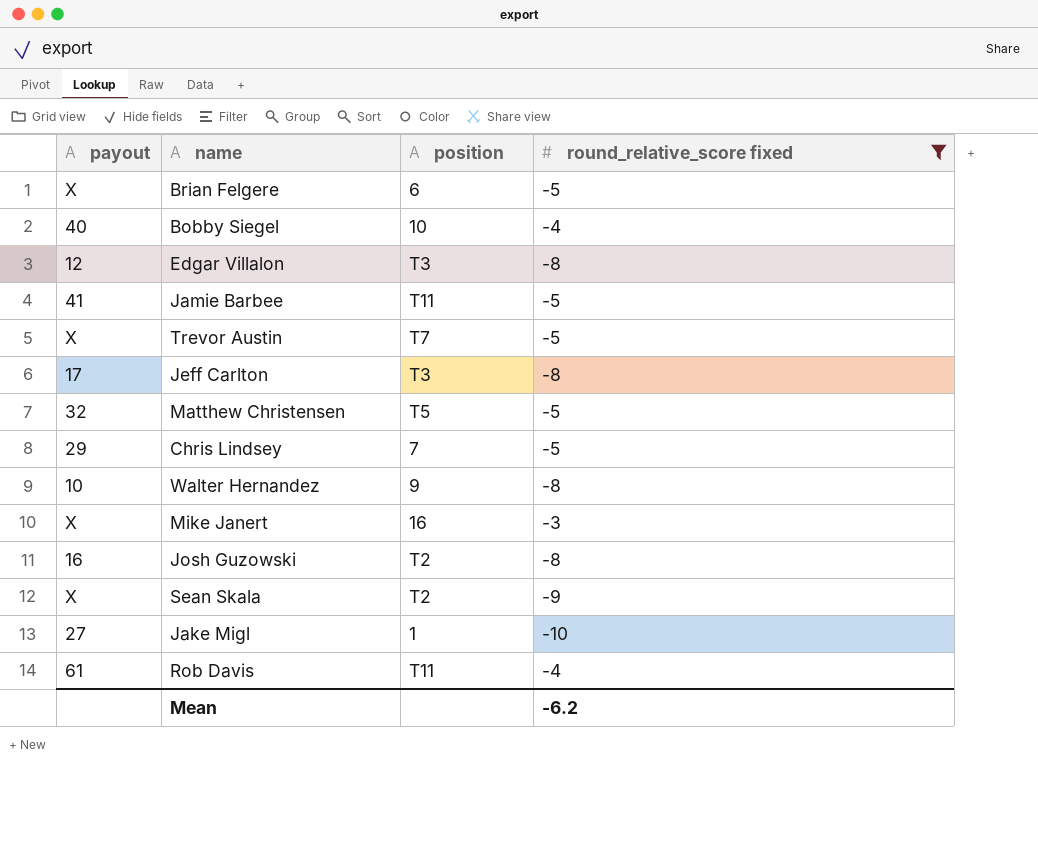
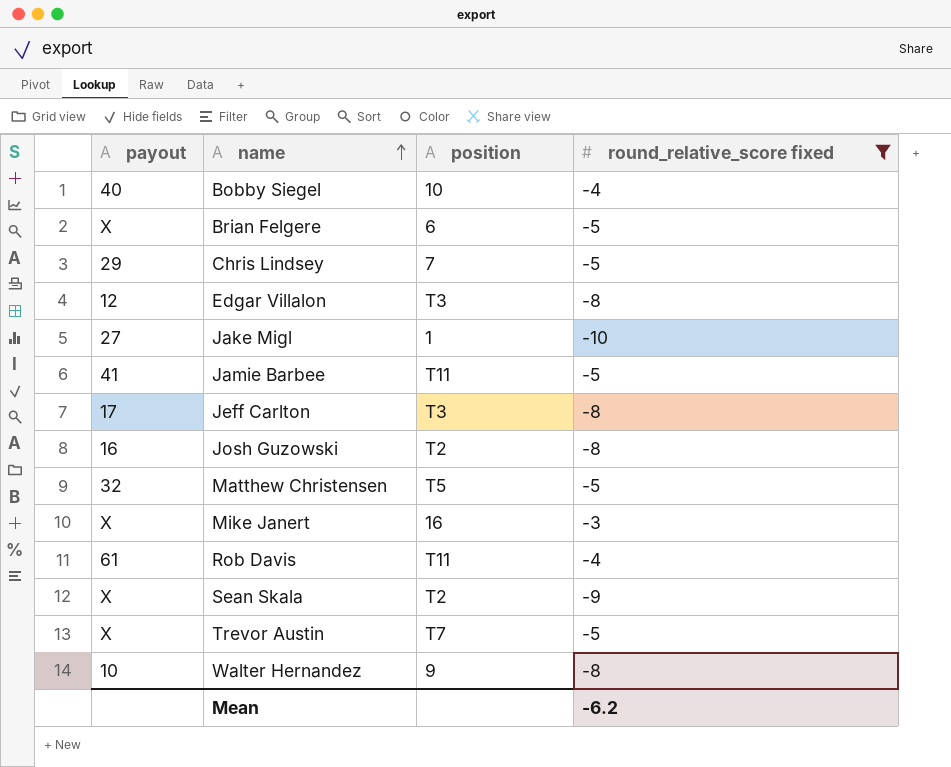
row order: none -> name ascending

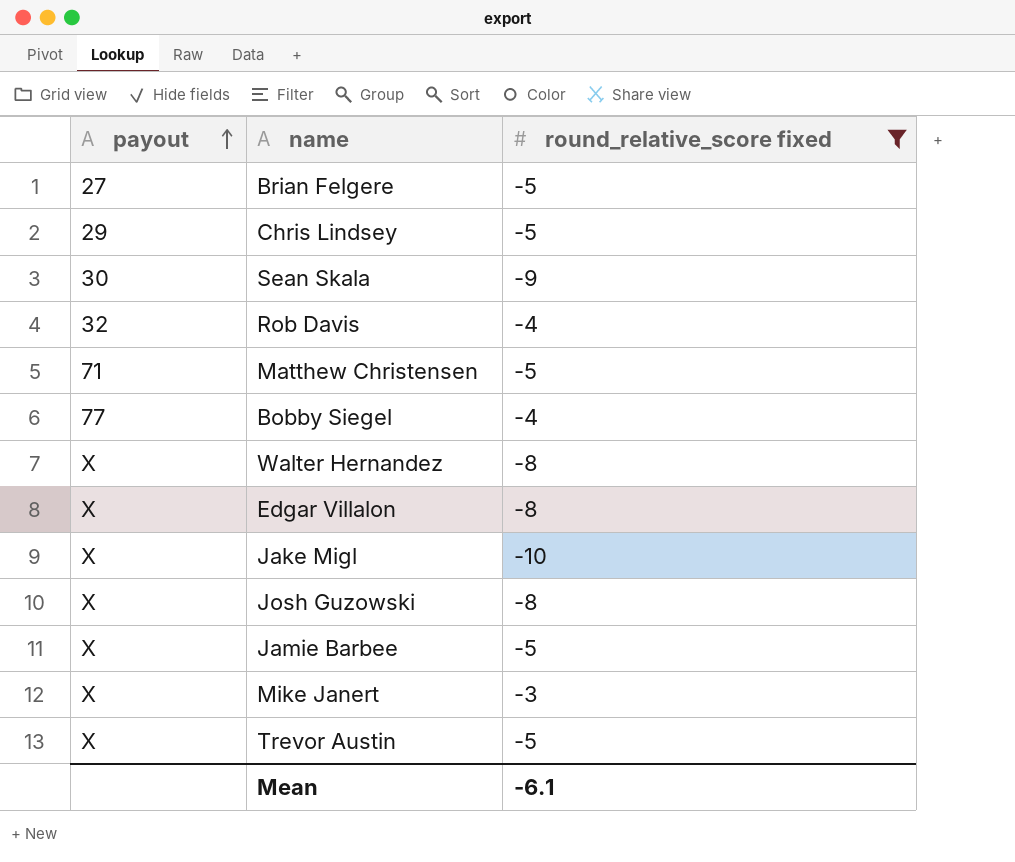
row order: name ascending -> payout ascending
column position | position: 3 -> none
row Jeff Carlton: 17 | T3 | -8 -> none
Brian Felgere | payout: X -> 27
Sean Skala | payout: X -> 30
Rob Davis | payout: 61 -> 32
Matthew Christensen | payout: 32 -> 71
Bobby Siegel | payout: 40 -> 77
Walter Hernandez | payout: 10 -> X
Edgar Villalon | payout: 12 -> X
Jake Migl | payout: 27 -> X
Josh Guzowski | payout: 16 -> X
Jamie Barbee | payout: 41 -> X
Mean | round_relative_score fixed: -6.2 -> -6.1

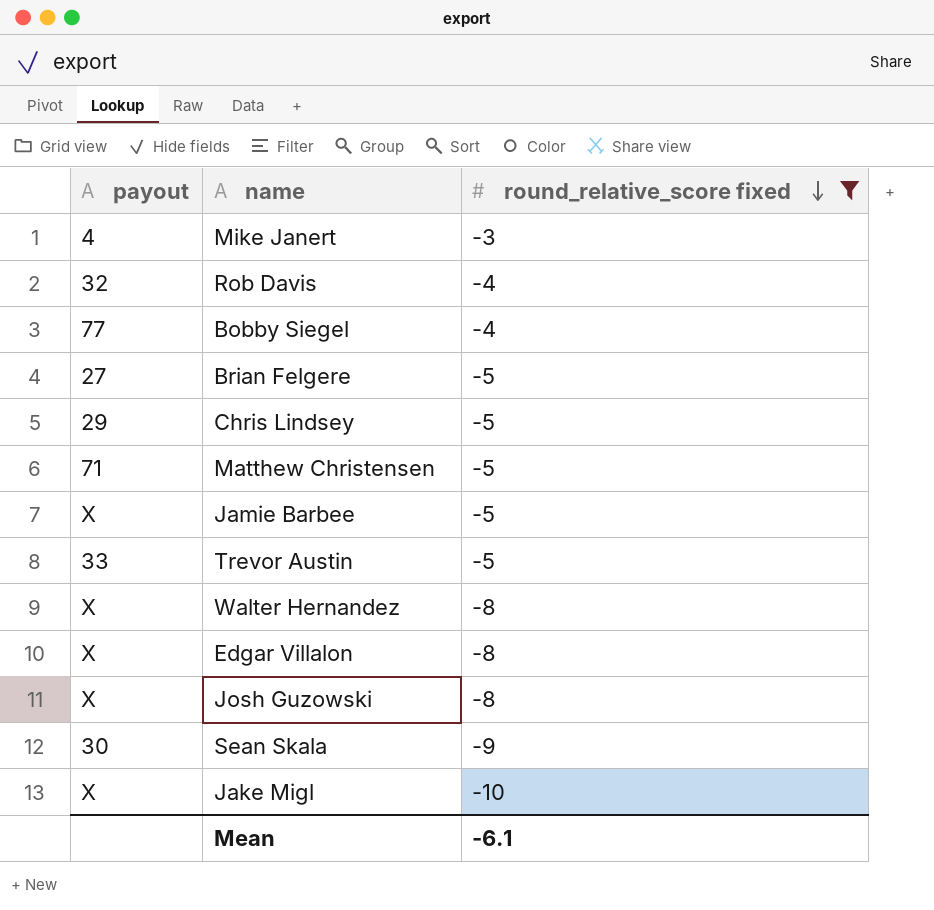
row order: payout ascending -> round_relative_score fixed descending
Mike Janert | payout: X -> 4
Trevor Austin | payout: X -> 33

